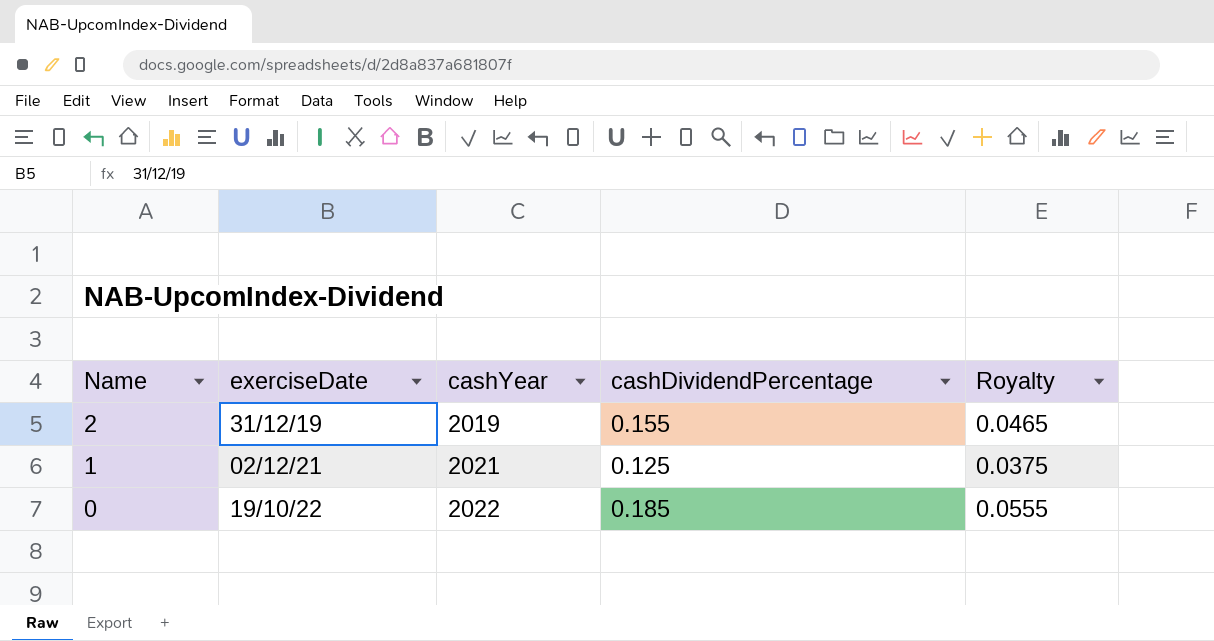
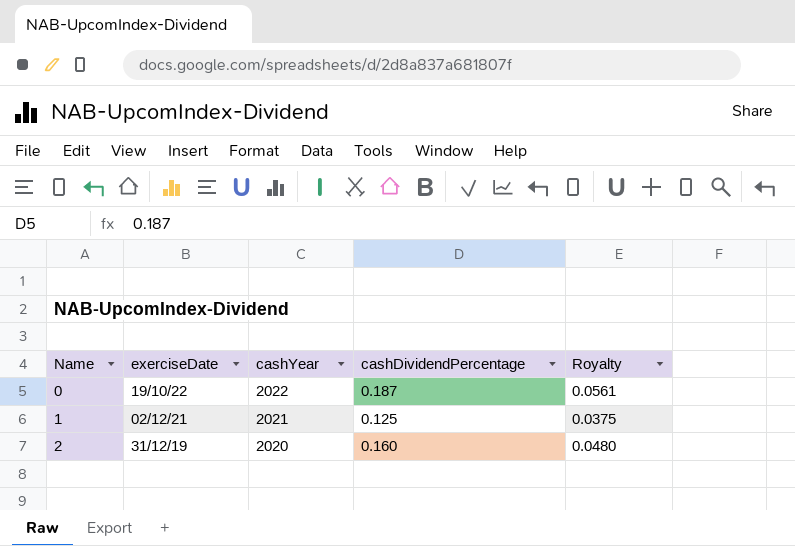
row order: Name descending -> Name ascending
0 | cashDividendPercentage: 0.185 -> 0.187
0 | Royalty: 0.0555 -> 0.0561
2 | cashYear: 2019 -> 2020
2 | cashDividendPercentage: 0.155 -> 0.160
2 | Royalty: 0.0465 -> 0.0480

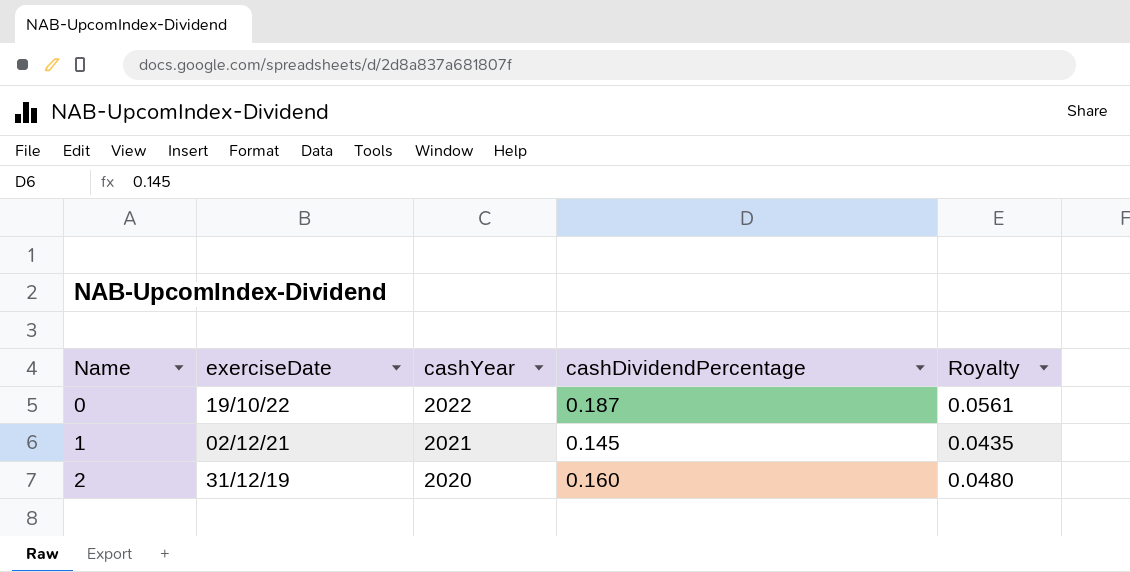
1 | cashDividendPercentage: 0.125 -> 0.145
1 | Royalty: 0.0375 -> 0.0435

